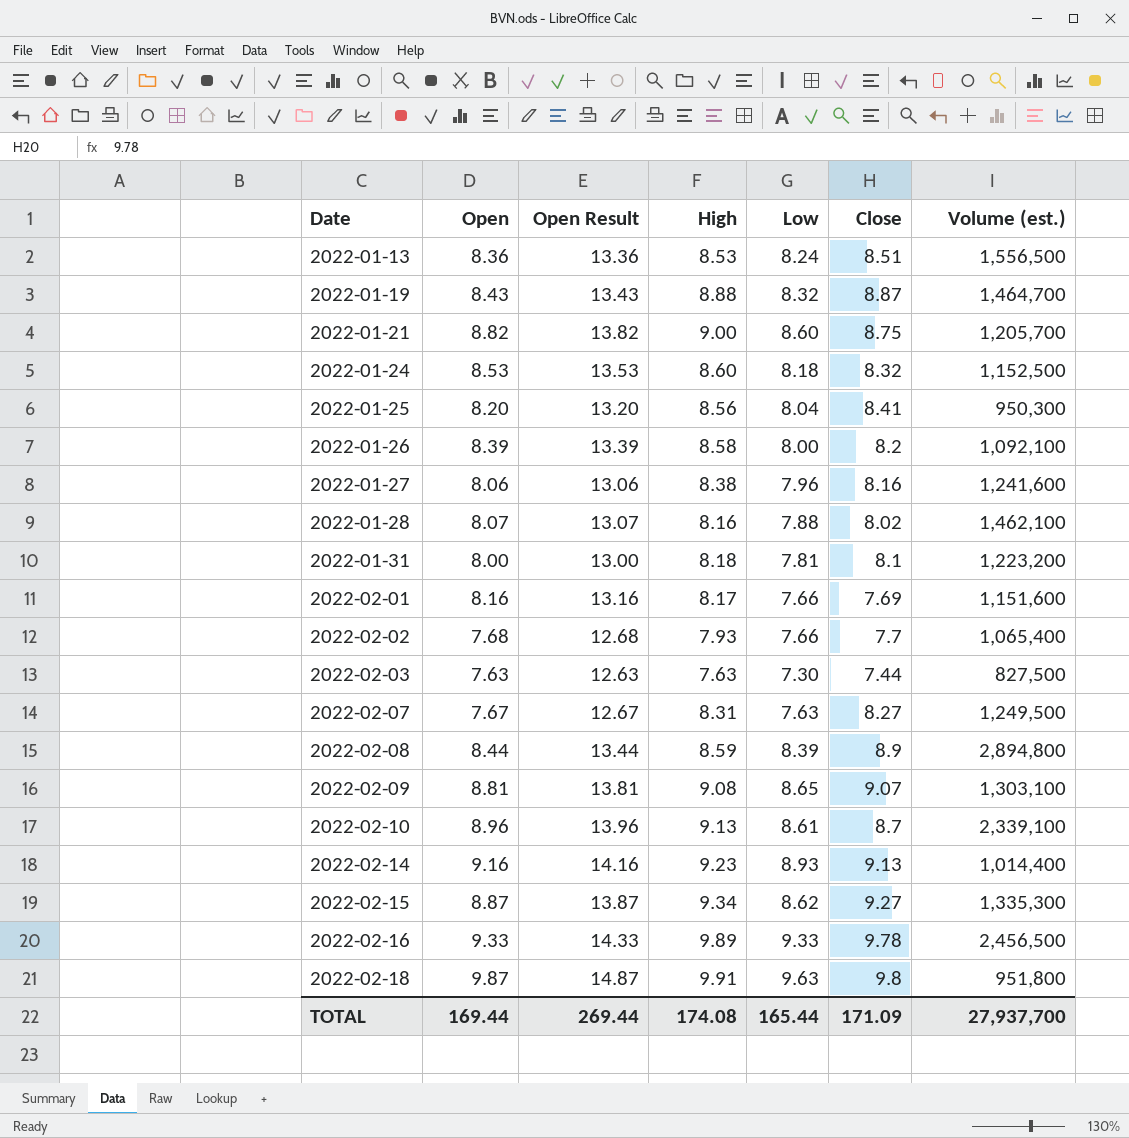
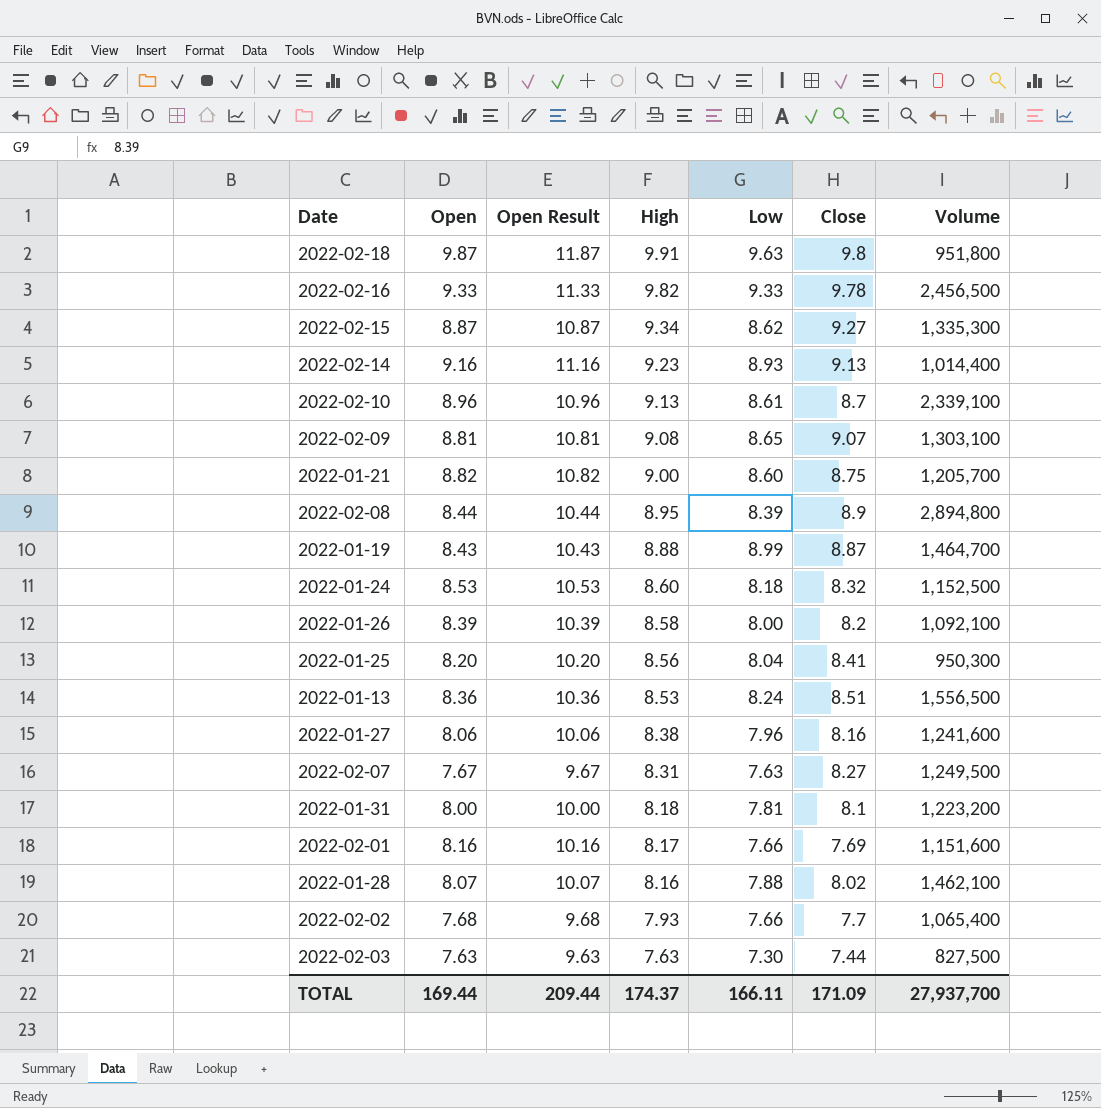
row order: Date ascending -> High descending
column Open Result | formula: [Open] + 5 -> [Open] + 2
column name: Volume (est.) -> Volume
2022-02-16 | High: 9.89 -> 9.82
2022-02-08 | High: 8.59 -> 8.95
2022-01-19 | Low: 8.32 -> 8.99
TOTAL | Open Result: 269.44 -> 209.44
TOTAL | High: 174.08 -> 174.37
TOTAL | Low: 165.44 -> 166.11

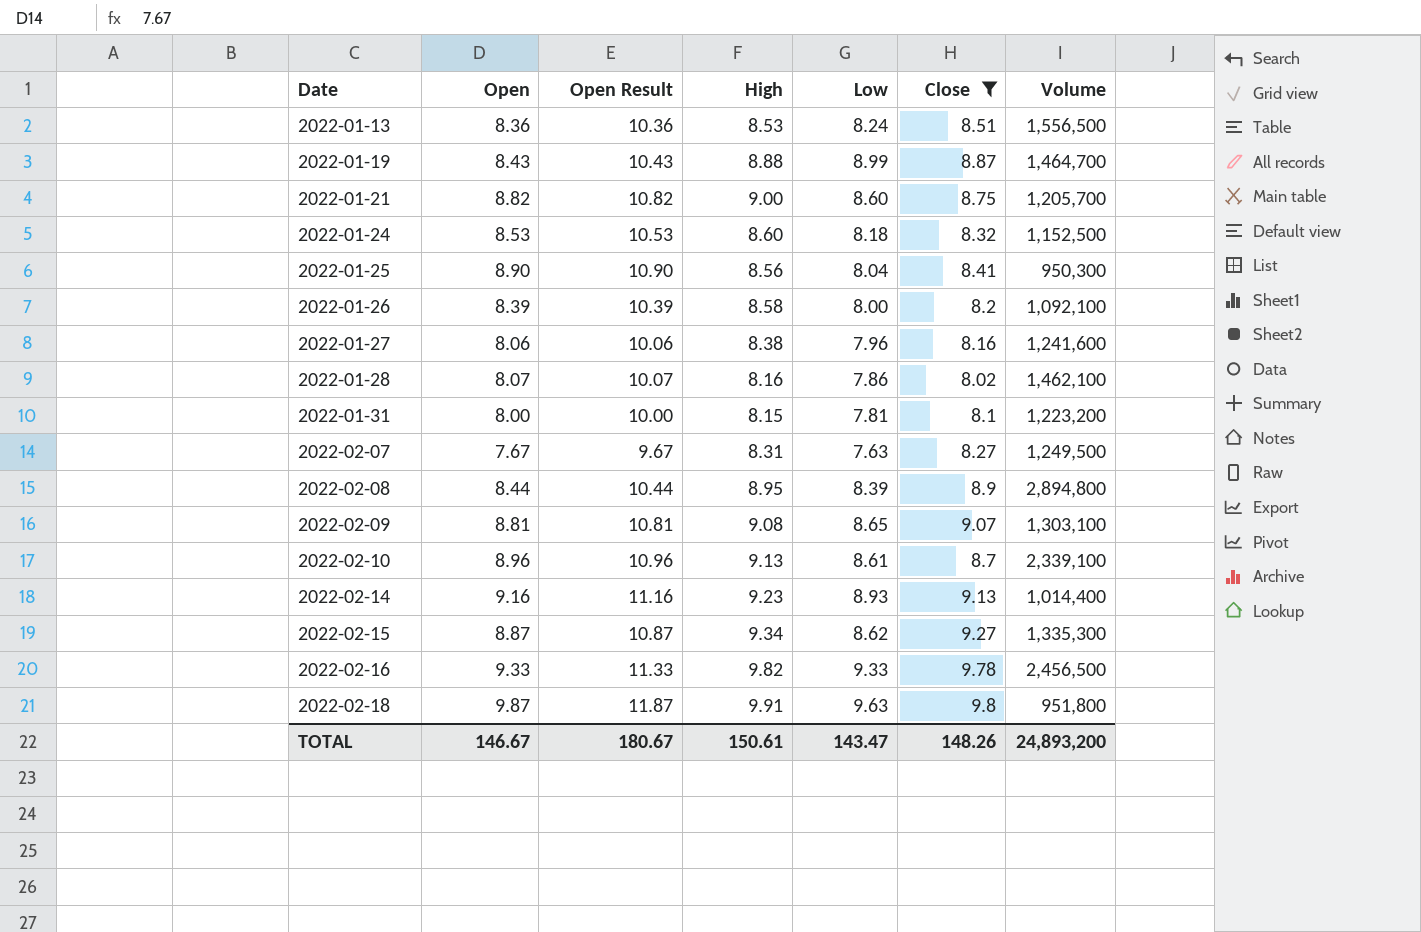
filter: none -> Close >= 8.02
row order: High descending -> Date ascending
2022-01-25 | Open: 8.20 -> 8.90
2022-01-25 | Open Result: 10.20 -> 10.90
2022-01-28 | Low: 7.88 -> 7.86
2022-01-31 | High: 8.18 -> 8.15
TOTAL | Open: 169.44 -> 146.67
TOTAL | Open Result: 209.44 -> 180.67
TOTAL | High: 174.37 -> 150.61
TOTAL | Low: 166.11 -> 143.47
TOTAL | Close: 171.09 -> 148.26
TOTAL | Volume: 27,937,700 -> 24,893,200

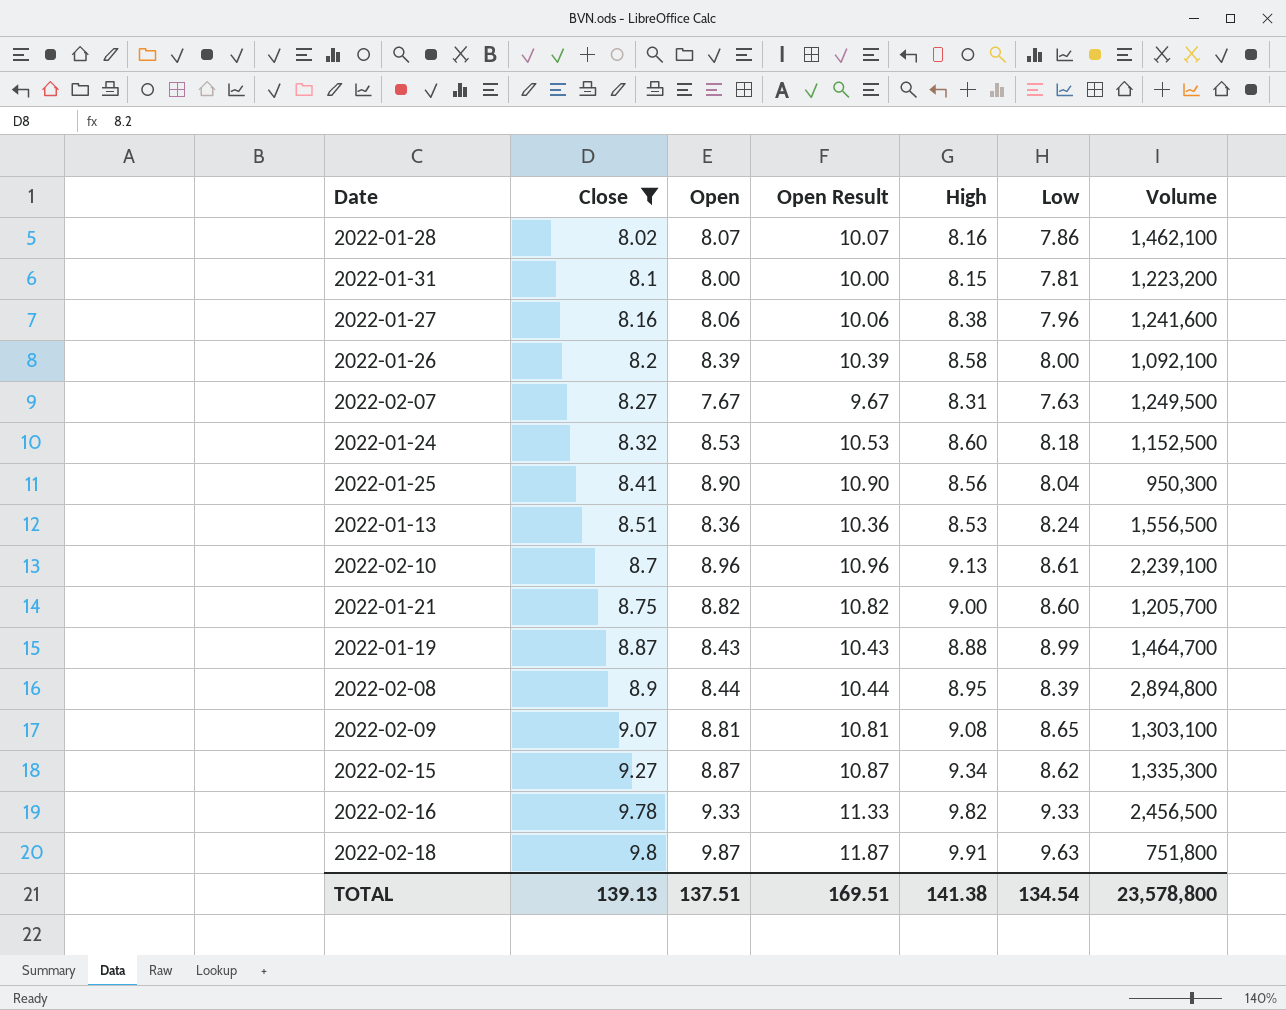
row order: Date ascending -> Close ascending
column Close | position: 6 -> 2
row 2022-02-14: 9.16 | 11.16 | 9.23 | 8.93 | 9.13 | 1,014,400 -> none
2022-02-10 | Volume: 2,339,100 -> 2,239,100
2022-02-18 | Volume: 951,800 -> 751,800
TOTAL | Close: 148.26 -> 139.13
TOTAL | Open: 146.67 -> 137.51
TOTAL | Open Result: 180.67 -> 169.51
TOTAL | High: 150.61 -> 141.38
TOTAL | Low: 143.47 -> 134.54
TOTAL | Volume: 24,893,200 -> 23,578,800

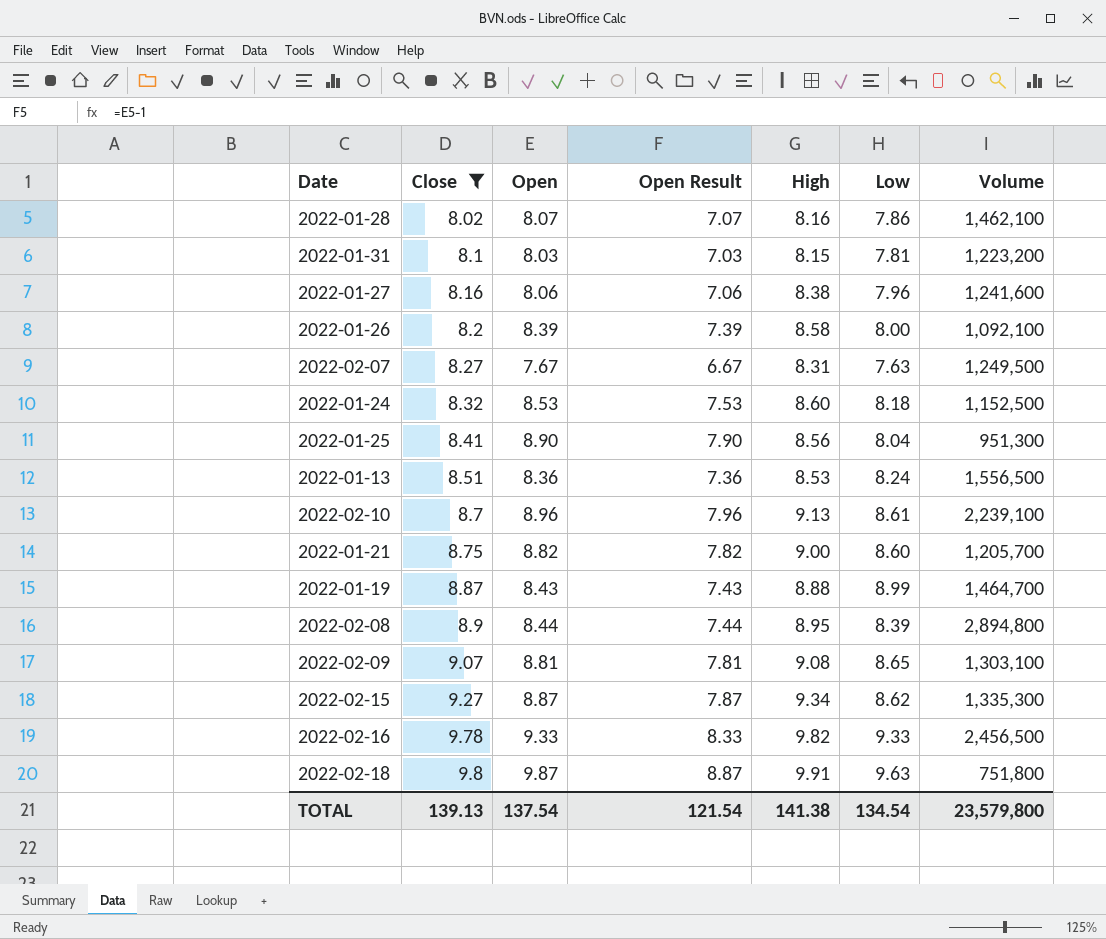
column Open Result | formula: [Open] + 2 -> [Open] - 1
2022-01-31 | Open: 8.00 -> 8.03
2022-01-25 | Volume: 950,300 -> 951,300
TOTAL | Open: 137.51 -> 137.54
TOTAL | Open Result: 169.51 -> 121.54
TOTAL | Volume: 23,578,800 -> 23,579,800

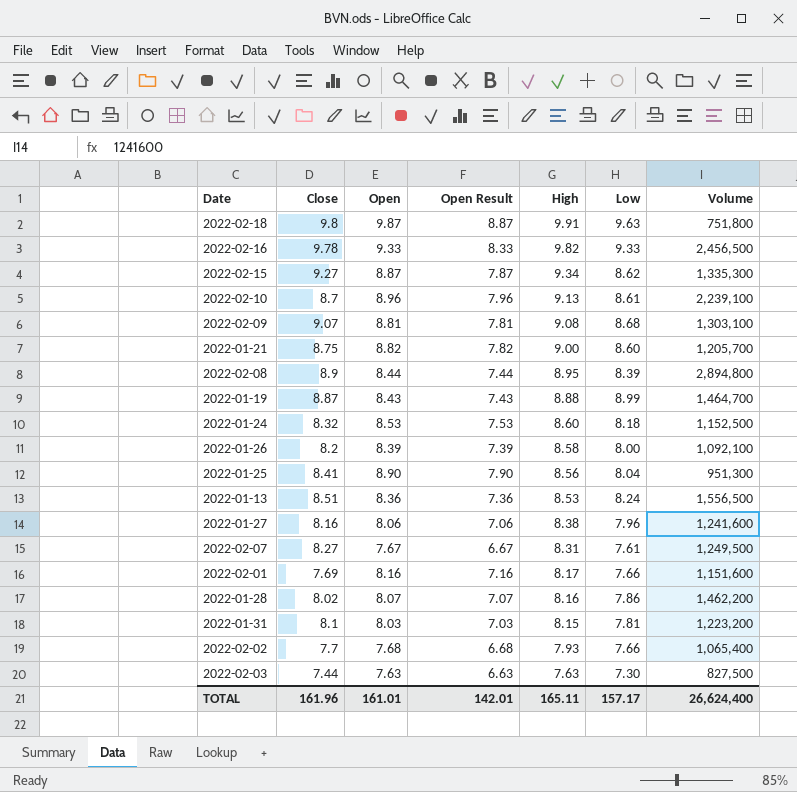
filter: Close >= 8.02 -> none
row order: Close ascending -> High descending
2022-02-09 | Low: 8.65 -> 8.68
2022-02-07 | Low: 7.63 -> 7.61
2022-01-28 | Volume: 1,462,100 -> 1,462,200
TOTAL | Close: 139.13 -> 161.96
TOTAL | Open: 137.54 -> 161.01
TOTAL | Open Result: 121.54 -> 142.01
TOTAL | High: 141.38 -> 165.11
TOTAL | Low: 134.54 -> 157.17
TOTAL | Volume: 23,579,800 -> 26,624,400

